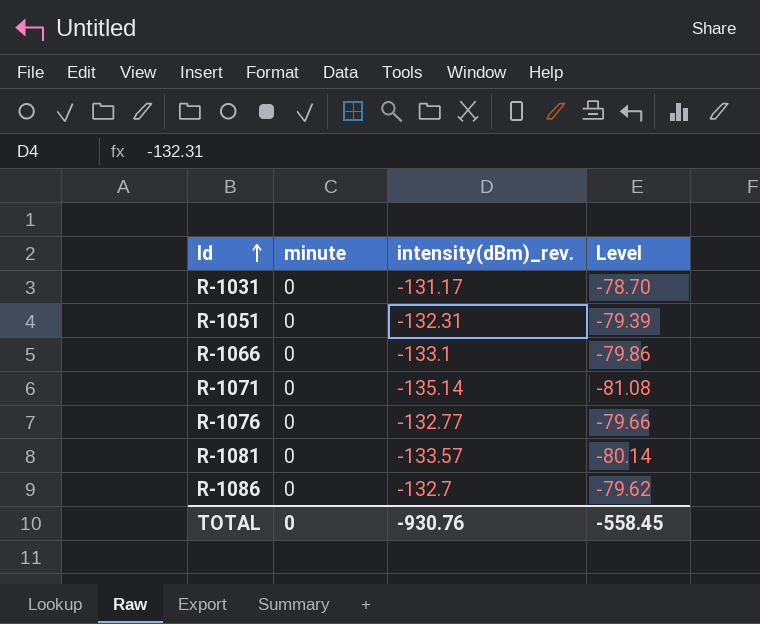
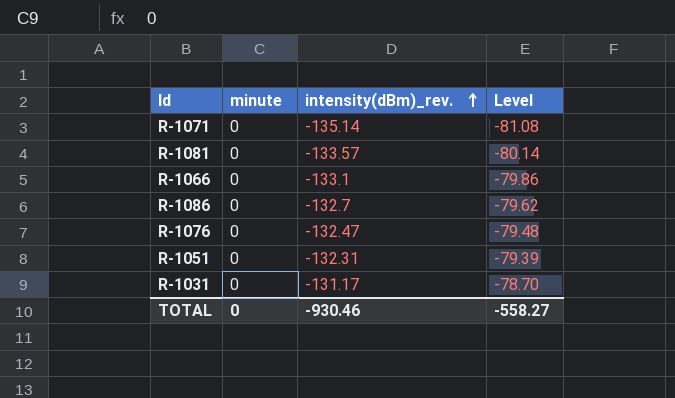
row order: Id ascending -> intensity(dBm)_rev. ascending
R-1076 | intensity(dBm)_rev.: -132.77 -> -132.47
R-1076 | Level: -79.66 -> -79.48
TOTAL | intensity(dBm)_rev.: -930.76 -> -930.46
TOTAL | Level: -558.45 -> -558.27

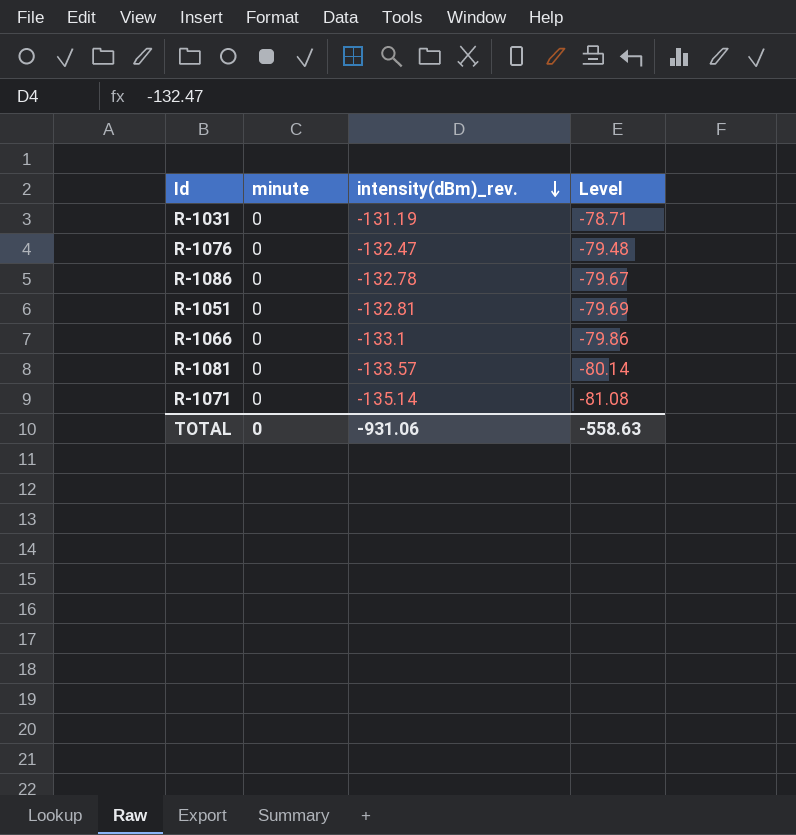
row order: intensity(dBm)_rev. ascending -> intensity(dBm)_rev. descending
R-1031 | intensity(dBm)_rev.: -131.17 -> -131.19
R-1031 | Level: -78.70 -> -78.71
R-1086 | intensity(dBm)_rev.: -132.7 -> -132.78
R-1086 | Level: -79.62 -> -79.67
R-1051 | intensity(dBm)_rev.: -132.31 -> -132.81
R-1051 | Level: -79.39 -> -79.69
TOTAL | intensity(dBm)_rev.: -930.46 -> -931.06
TOTAL | Level: -558.27 -> -558.63

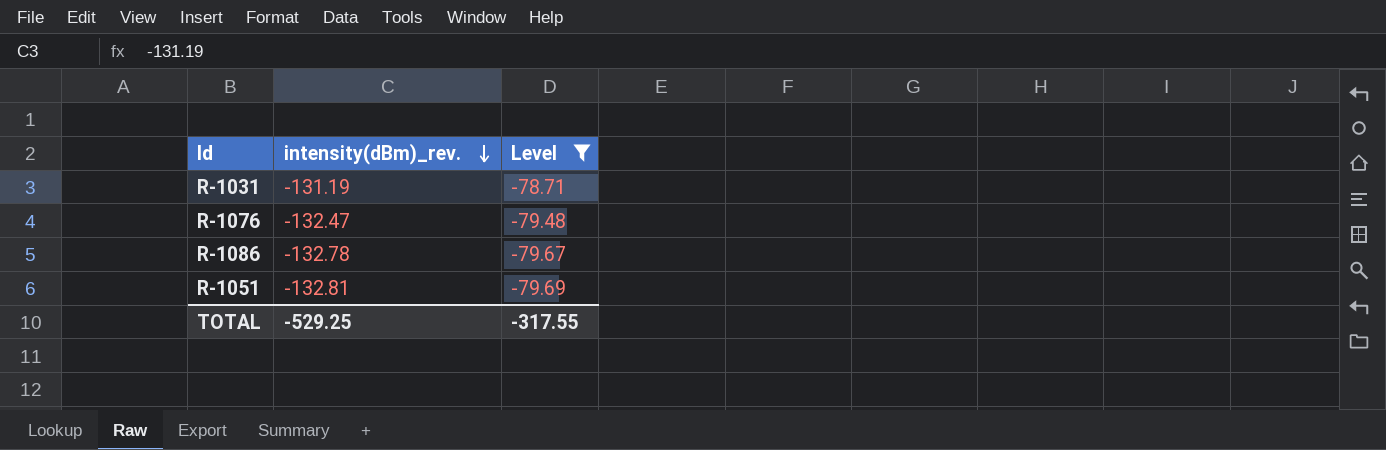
filter: none -> Level >= -79.69
column minute | position: 2 -> none
TOTAL | intensity(dBm)_rev.: -931.06 -> -529.25
TOTAL | Level: -558.63 -> -317.55

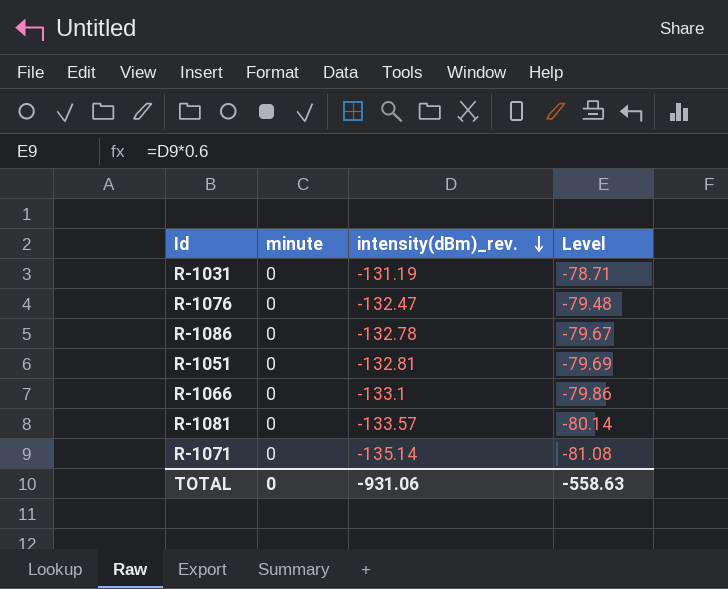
filter: Level >= -79.69 -> none
column minute | position: none -> 2
TOTAL | intensity(dBm)_rev.: -529.25 -> -931.06
TOTAL | Level: -317.55 -> -558.63

